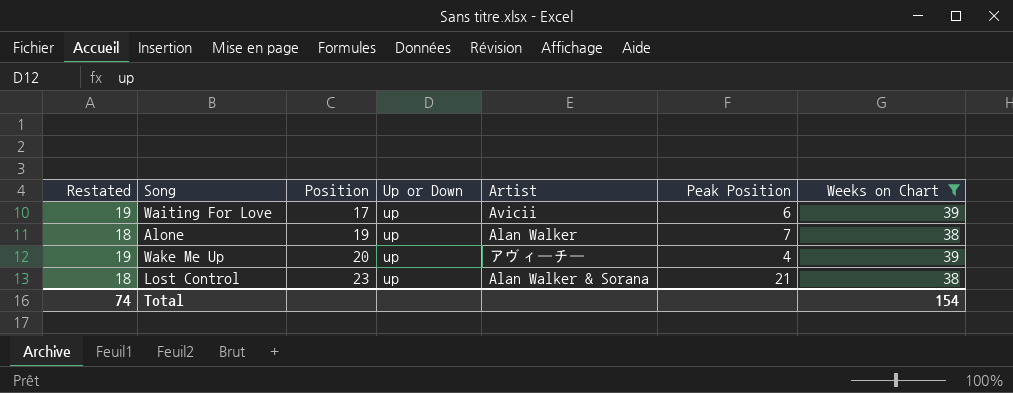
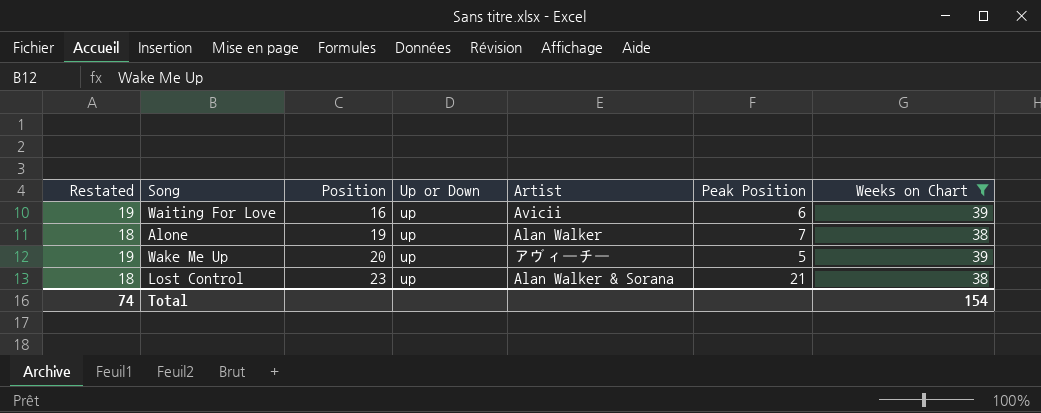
Waiting For Love | Position: 17 -> 16
Wake Me Up | Peak Position: 4 -> 5

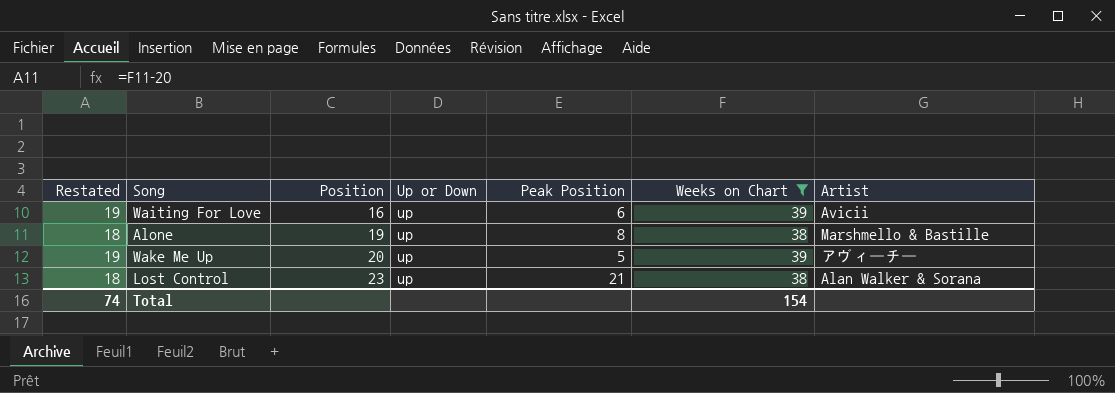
column Artist | position: 5 -> 7
Alone | Peak Position: 7 -> 8
Alone | Artist: Alan Walker -> Marshmello & Bastille

